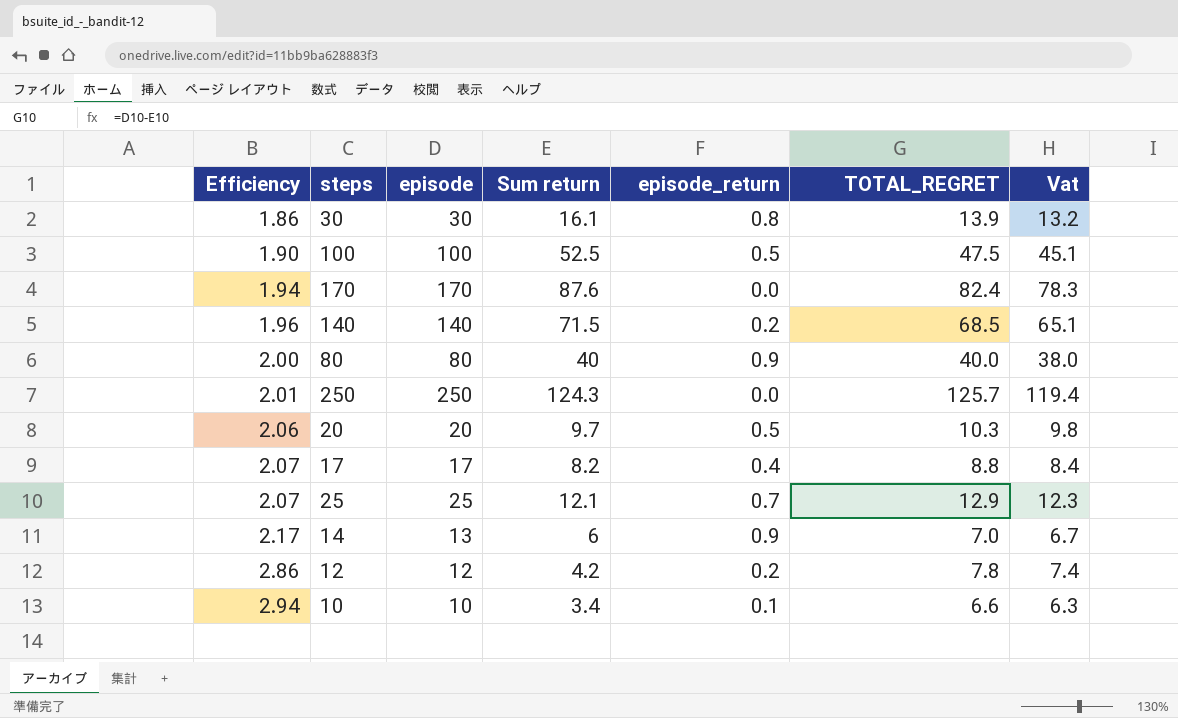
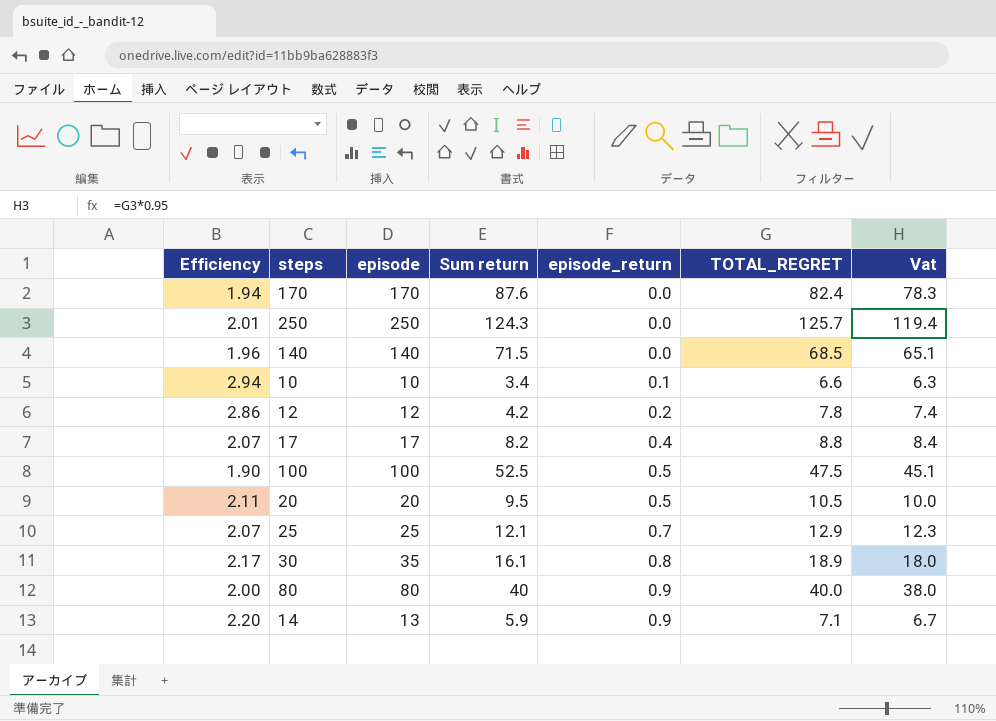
row order: Efficiency ascending -> episode_return ascending
140 | episode_return: 0.2 -> 0.0
20 | Efficiency: 2.06 -> 2.11
20 | Sum return: 9.7 -> 9.5
20 | TOTAL_REGRET: 10.3 -> 10.5
20 | Vat: 9.8 -> 10.0
30 | Efficiency: 1.86 -> 2.17
30 | episode: 30 -> 35
30 | TOTAL_REGRET: 13.9 -> 18.9
30 | Vat: 13.2 -> 18.0
14 | Efficiency: 2.17 -> 2.20
14 | Sum return: 6 -> 5.9
14 | TOTAL_REGRET: 7.0 -> 7.1

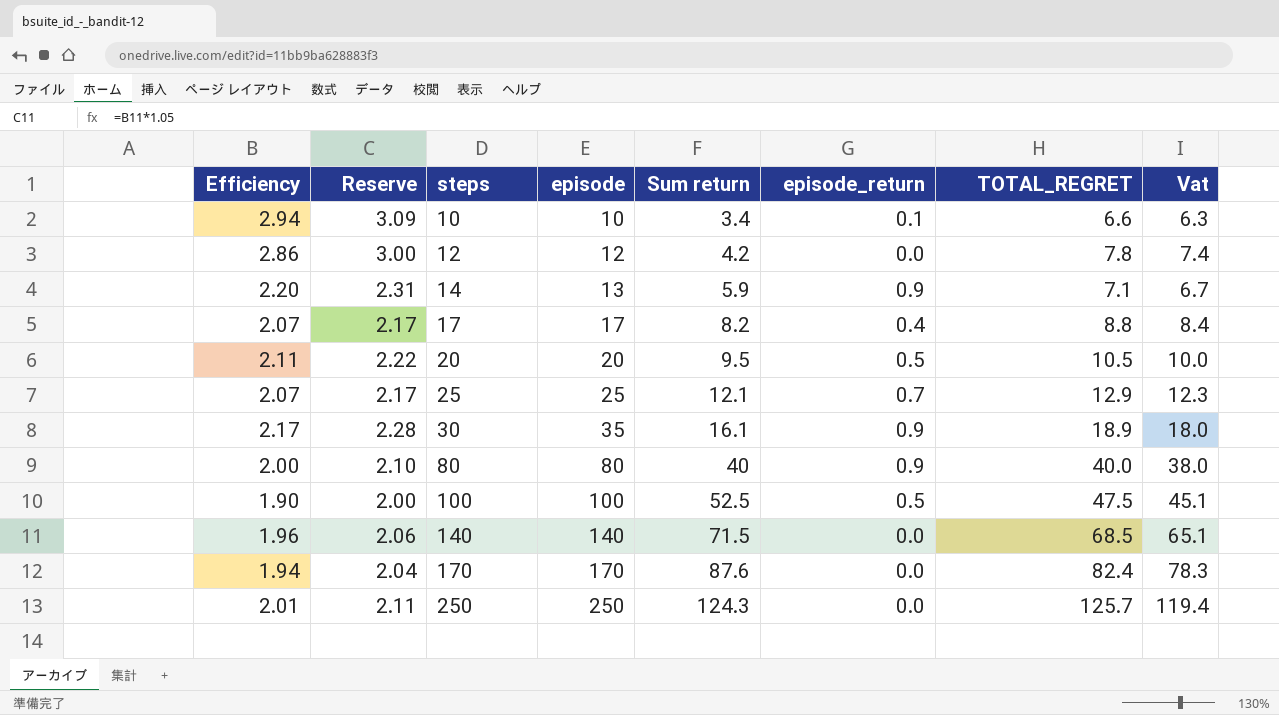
row order: episode_return ascending -> steps ascending
column Reserve | formula: none -> [Efficiency] * 1.05
12 | episode_return: 0.2 -> 0.0
30 | episode_return: 0.8 -> 0.9

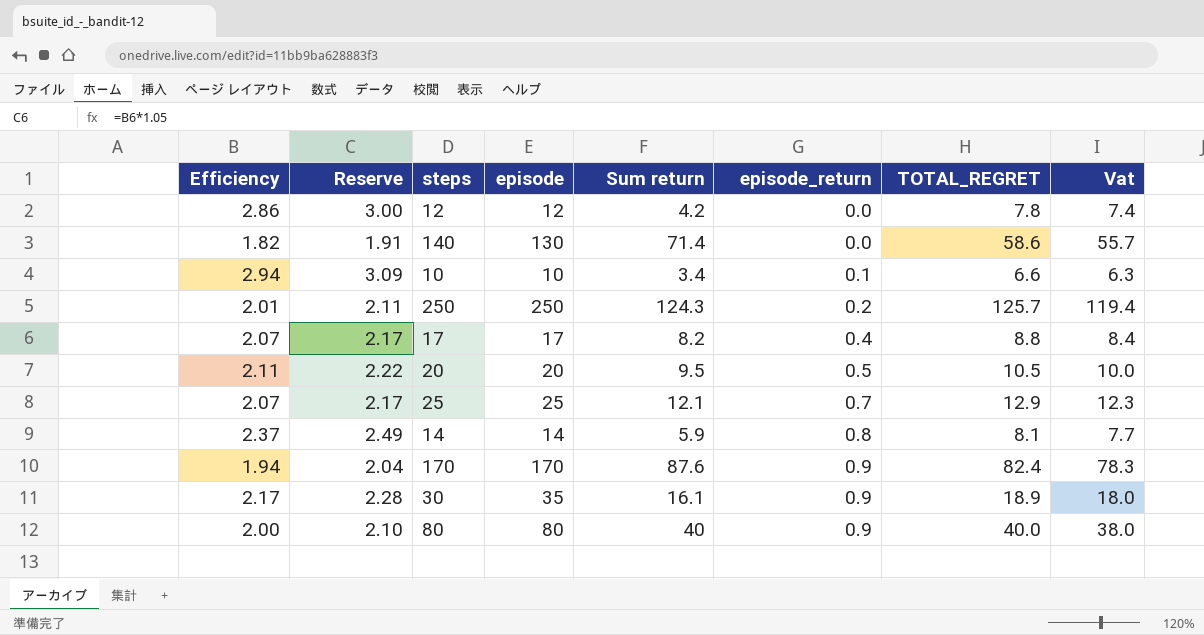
row order: steps ascending -> episode_return ascending
row 100: 1.90 | 2.00 | 100 | 52.5 | 0.5 | 47.5 | 45.1 -> none
140 | Efficiency: 1.96 -> 1.82
140 | Reserve: 2.06 -> 1.91
140 | episode: 140 -> 130
140 | Sum return: 71.5 -> 71.4
140 | TOTAL_REGRET: 68.5 -> 58.6
140 | Vat: 65.1 -> 55.7
250 | episode_return: 0.0 -> 0.2
14 | Efficiency: 2.20 -> 2.37
14 | Reserve: 2.31 -> 2.49
14 | episode: 13 -> 14
14 | episode_return: 0.9 -> 0.8
14 | TOTAL_REGRET: 7.1 -> 8.1
14 | Vat: 6.7 -> 7.7
170 | episode_return: 0.0 -> 0.9

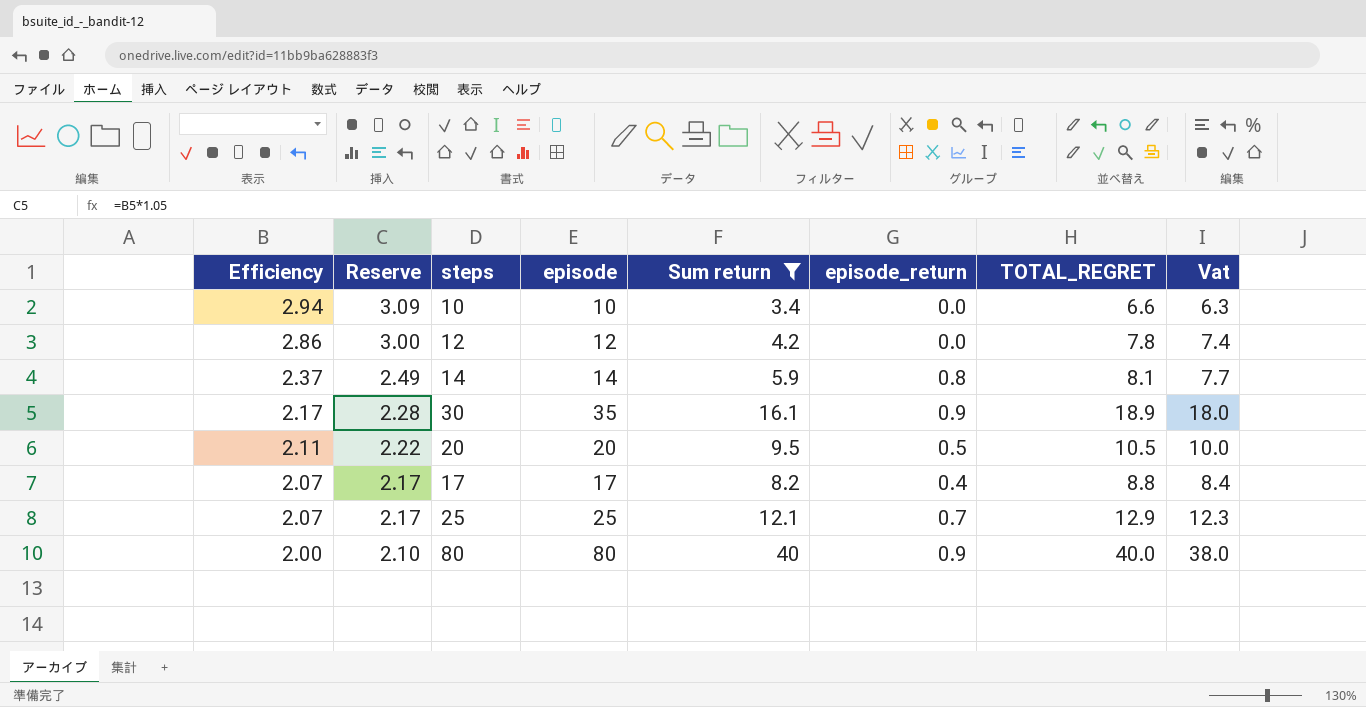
filter: none -> Sum return <= 40
row order: episode_return ascending -> Efficiency descending
10 | episode_return: 0.1 -> 0.0

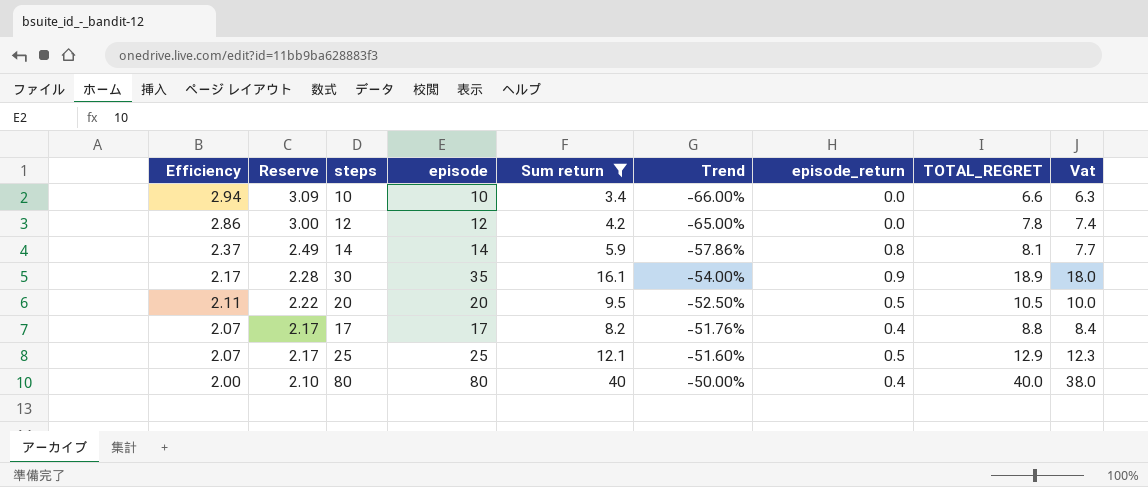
column Trend | formula: none -> ([Sum return] - [episode]) / [episode]
25 | episode_return: 0.7 -> 0.5
80 | episode_return: 0.9 -> 0.4

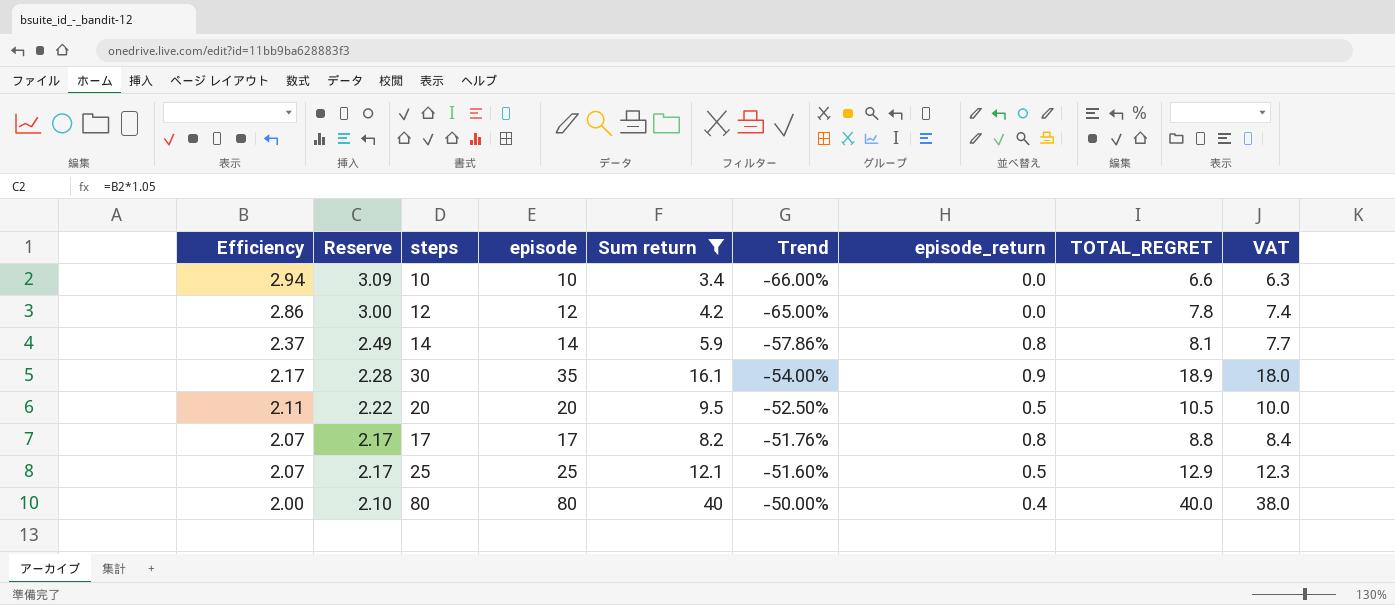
column name: Vat -> VAT
17 | episode_return: 0.4 -> 0.8

